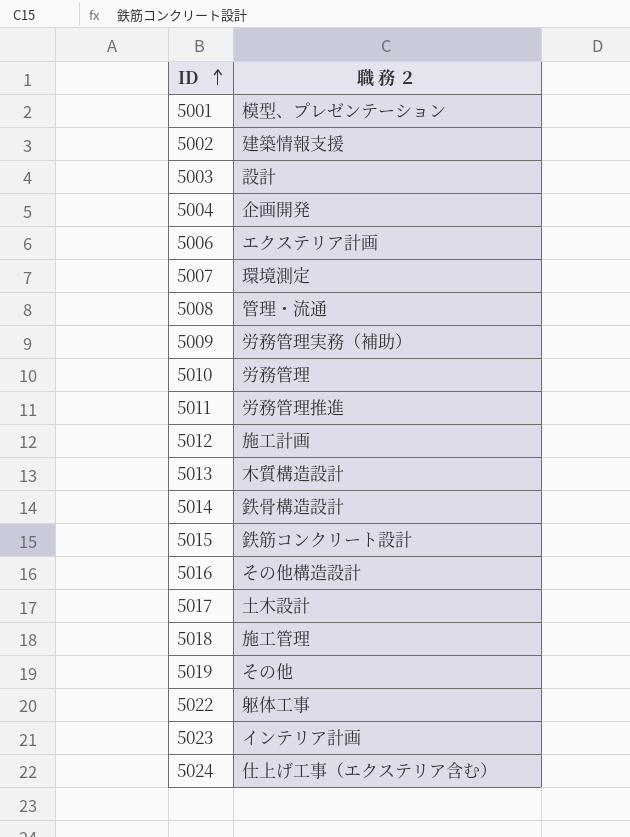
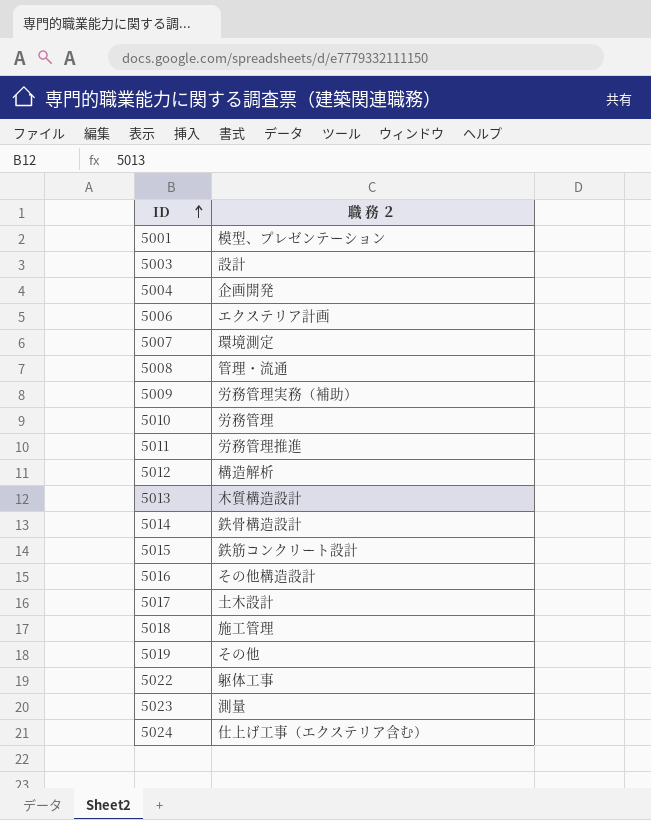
row 5002: 建築情報支援 -> none
5012 | 職 務 ２: 施工計画 -> 構造解析
5023 | 職 務 ２: インテリア計画 -> 測量

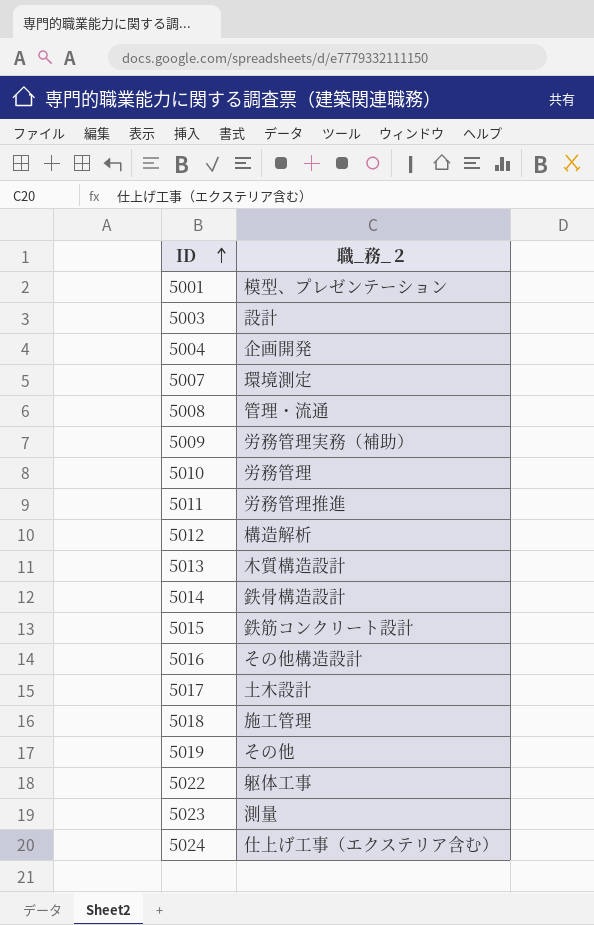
column name: 職 務 ２ -> 職_務_２
row 5006: エクステリア計画 -> none

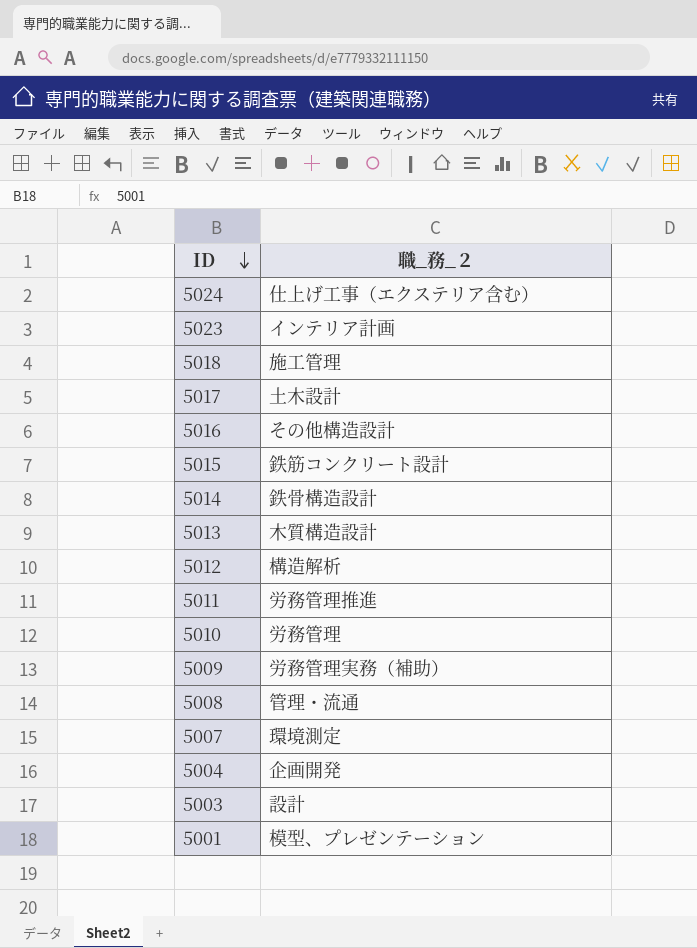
row order: ID ascending -> ID descending
row 5019: その他 -> none
row 5022: 躯体工事 -> none
5023 | 職_務_２: 測量 -> インテリア計画

